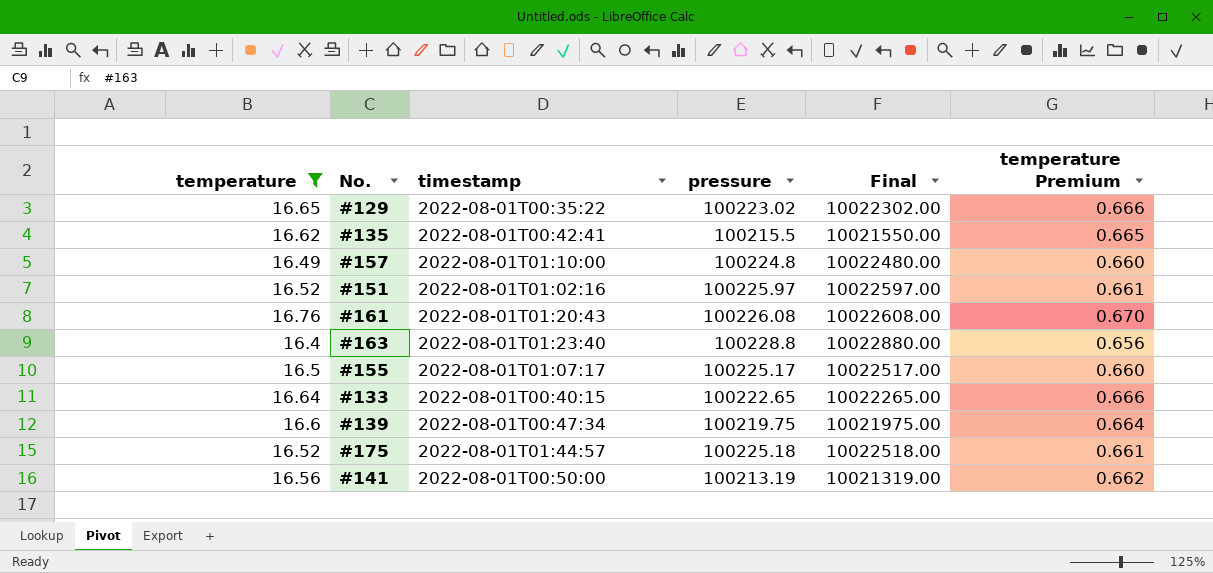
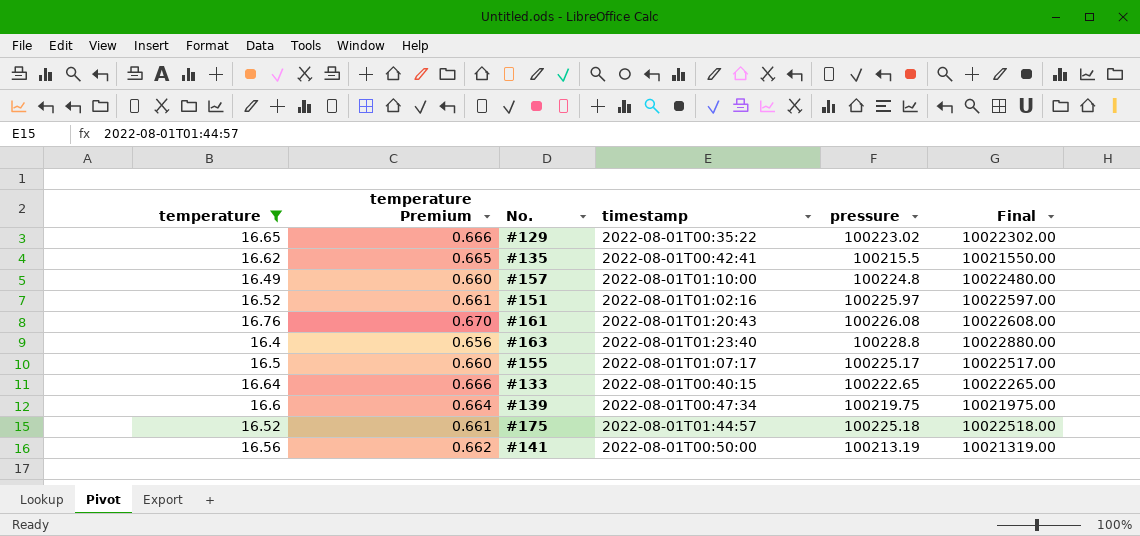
column temperature Premium | position: 6 -> 2

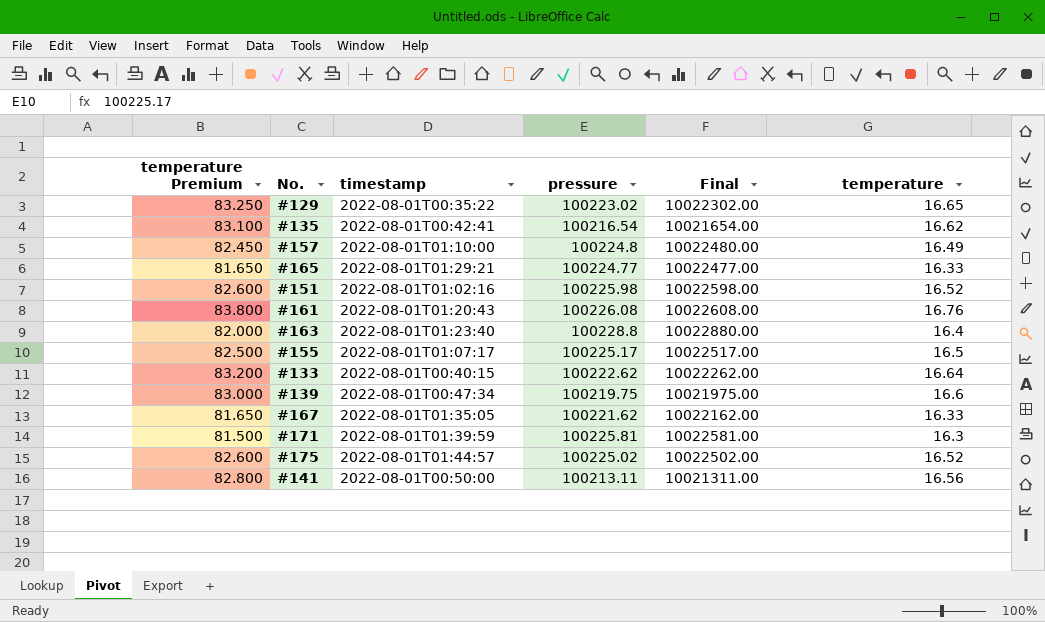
filter: temperature >= 16.4 -> none
column temperature Premium | formula: [temperature] * 0.04 -> [temperature] * 5
column temperature | position: 1 -> 6
#135 | pressure: 100215.5 -> 100216.54
#135 | Final: 10021550.00 -> 10021654.00
#151 | pressure: 100225.97 -> 100225.98
#151 | Final: 10022597.00 -> 10022598.00
#133 | pressure: 100222.65 -> 100222.62
#133 | Final: 10022265.00 -> 10022262.00
#175 | pressure: 100225.18 -> 100225.02
#175 | Final: 10022518.00 -> 10022502.00
#141 | pressure: 100213.19 -> 100213.11
#141 | Final: 10021319.00 -> 10021311.00

